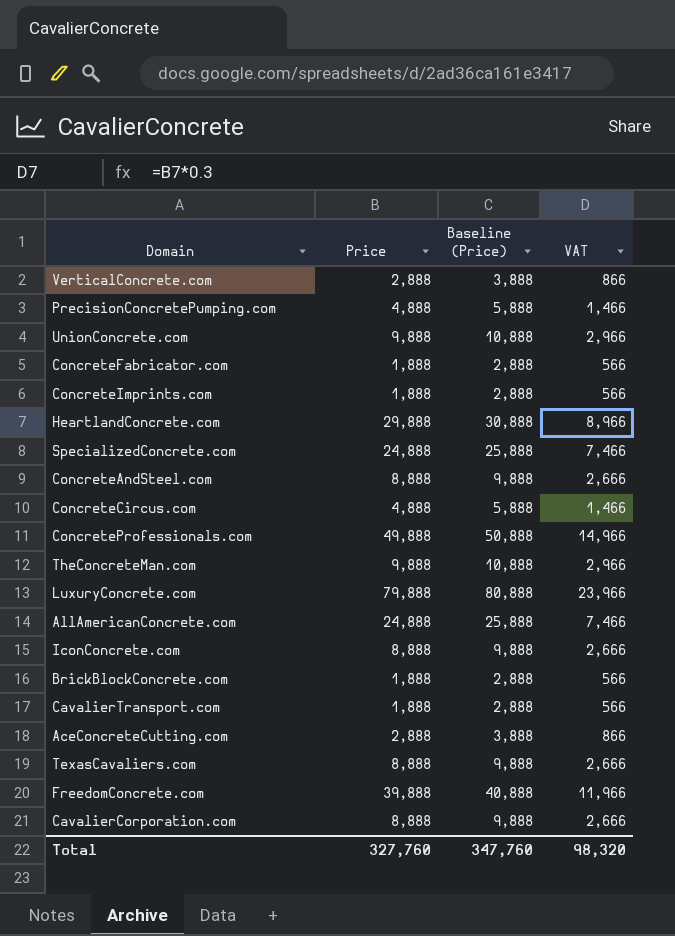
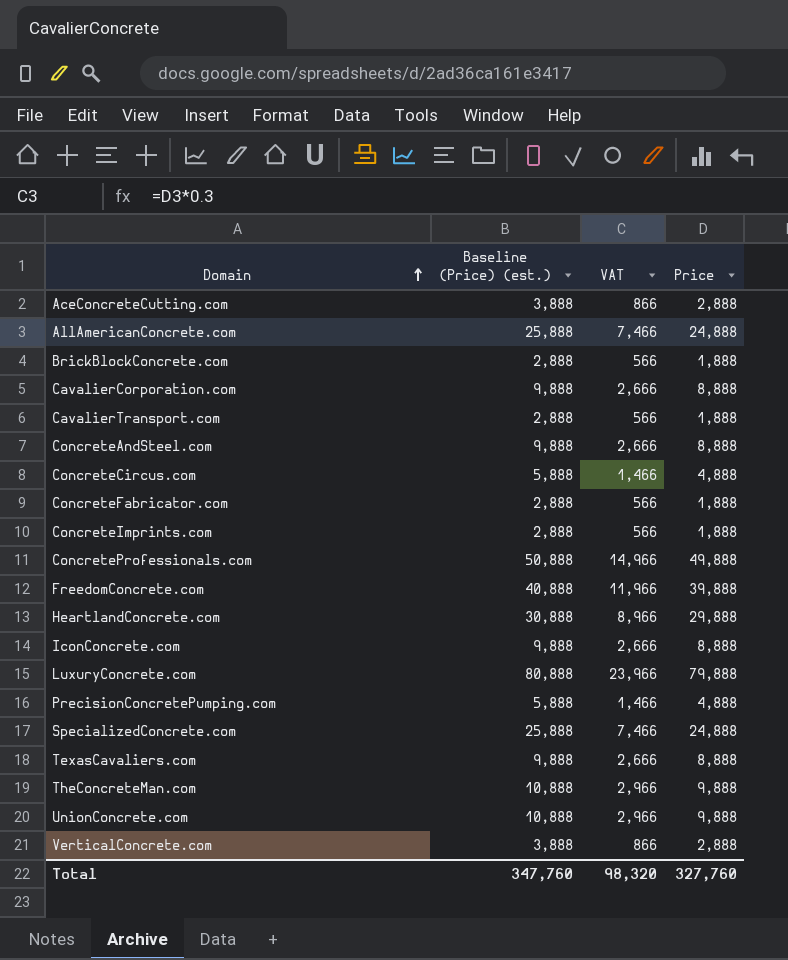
row order: none -> Domain ascending
column name: Baseline (Price) -> Baseline (Price) (est.)
column Price | position: 2 -> 4

